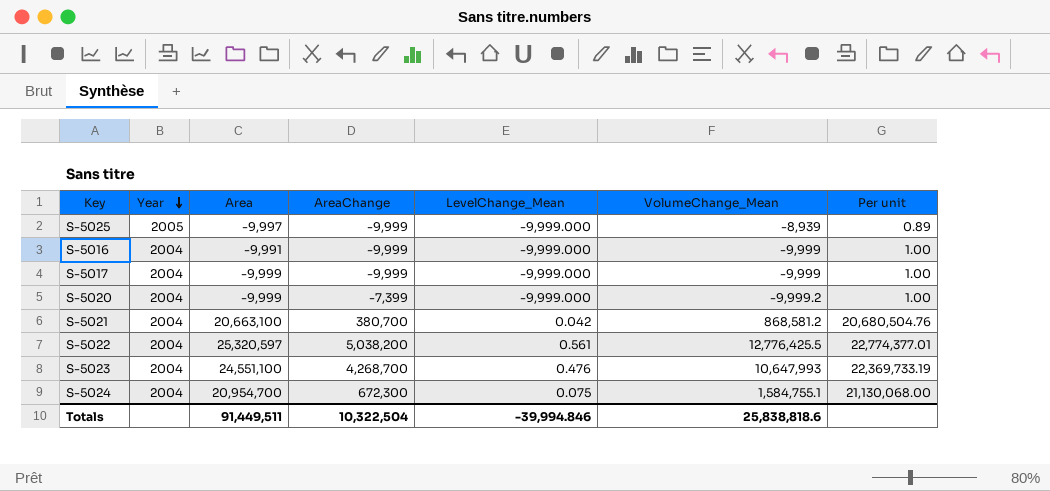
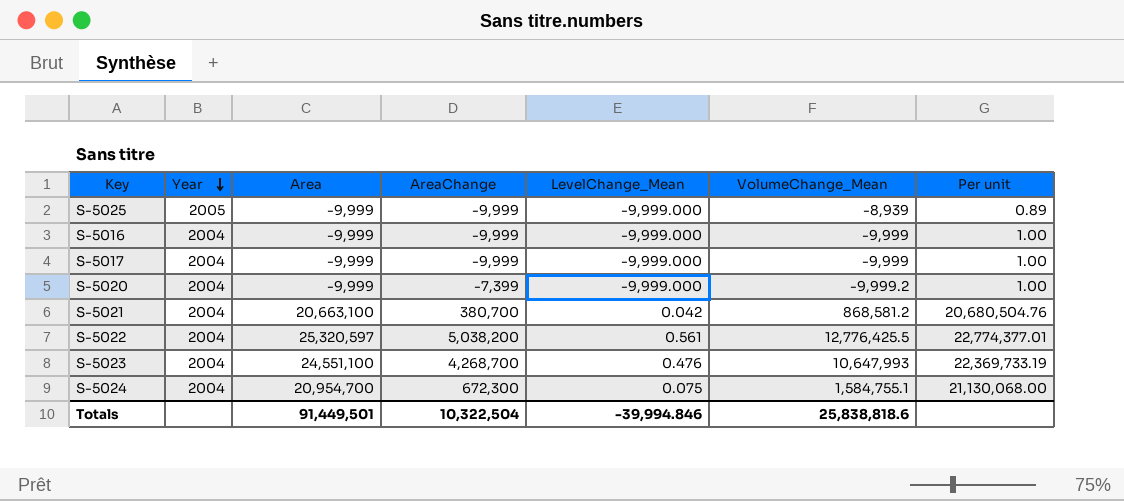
S-5025 | Area: -9,997 -> -9,999
S-5016 | Area: -9,991 -> -9,999
Totals | Area: 91,449,511 -> 91,449,501

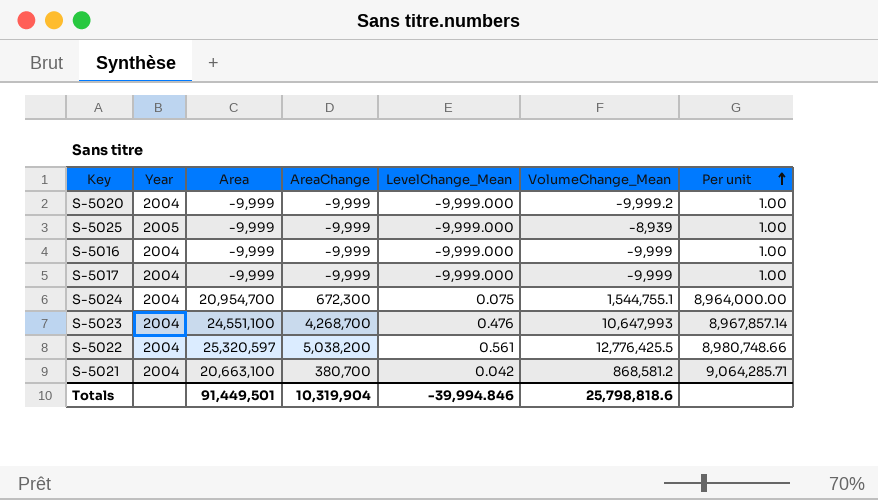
row order: Year descending -> Per unit ascending
column Per unit | formula: [VolumeChange_Mean] / [LevelChange_Mean] -> [AreaChange] / [LevelChange_Mean]
S-5020 | AreaChange: -7,399 -> -9,999
S-5024 | VolumeChange_Mean: 1,584,755.1 -> 1,544,755.1
Totals | AreaChange: 10,322,504 -> 10,319,904
Totals | VolumeChange_Mean: 25,838,818.6 -> 25,798,818.6

